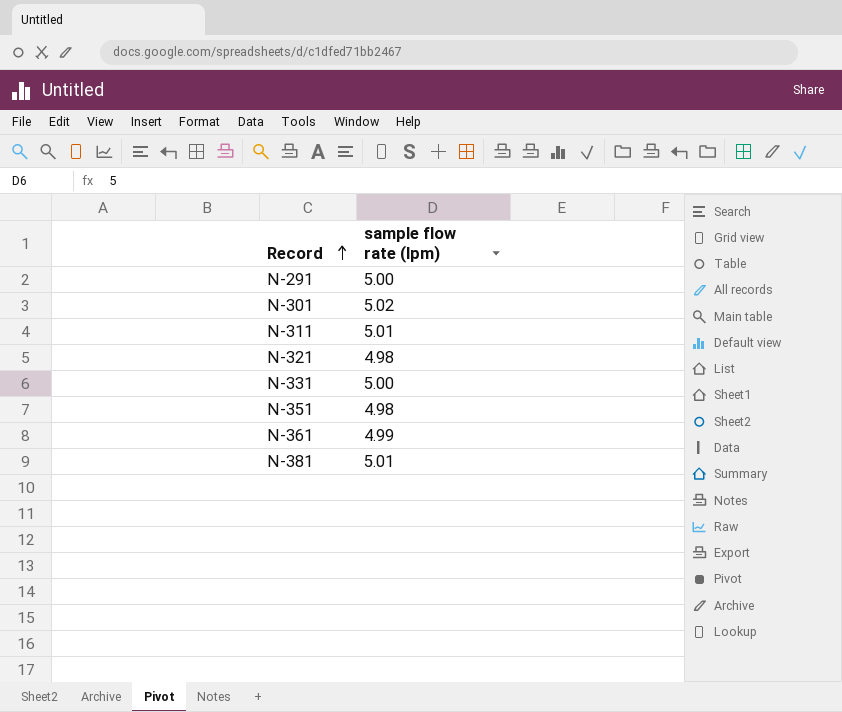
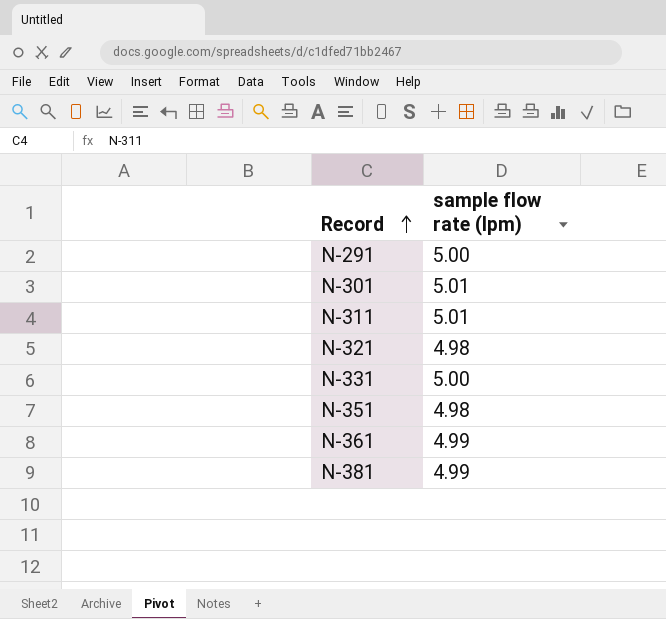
N-301 | sample flow rate (lpm): 5.02 -> 5.01
N-381 | sample flow rate (lpm): 5.01 -> 4.99

